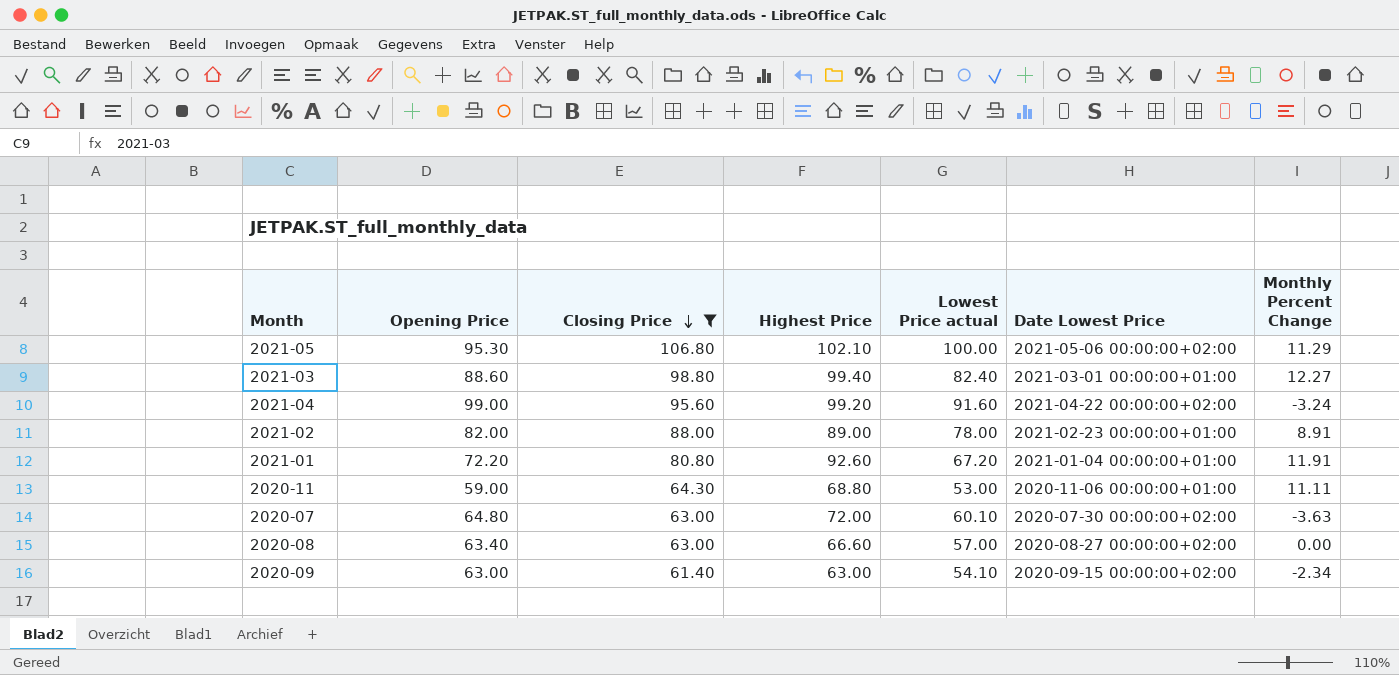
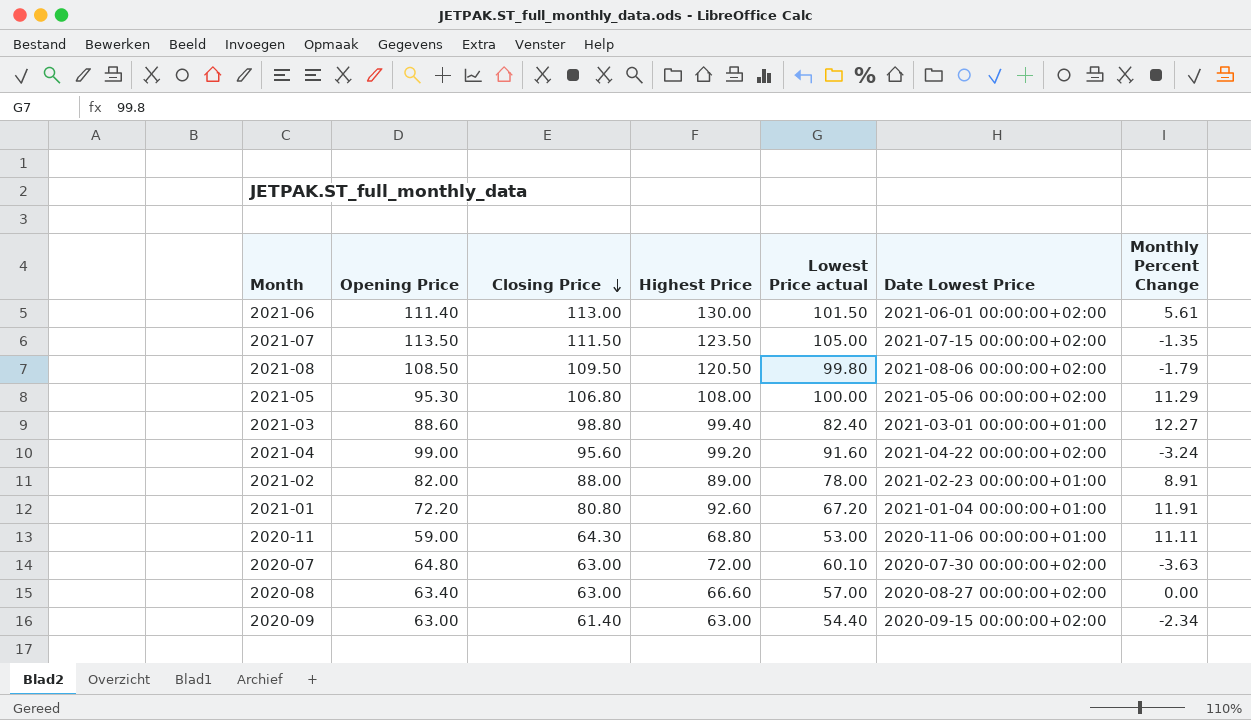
filter: Closing Price <= 106.80 -> none
2021-05 | Highest Price: 102.10 -> 108.00
2020-09 | Lowest Price actual: 54.10 -> 54.40

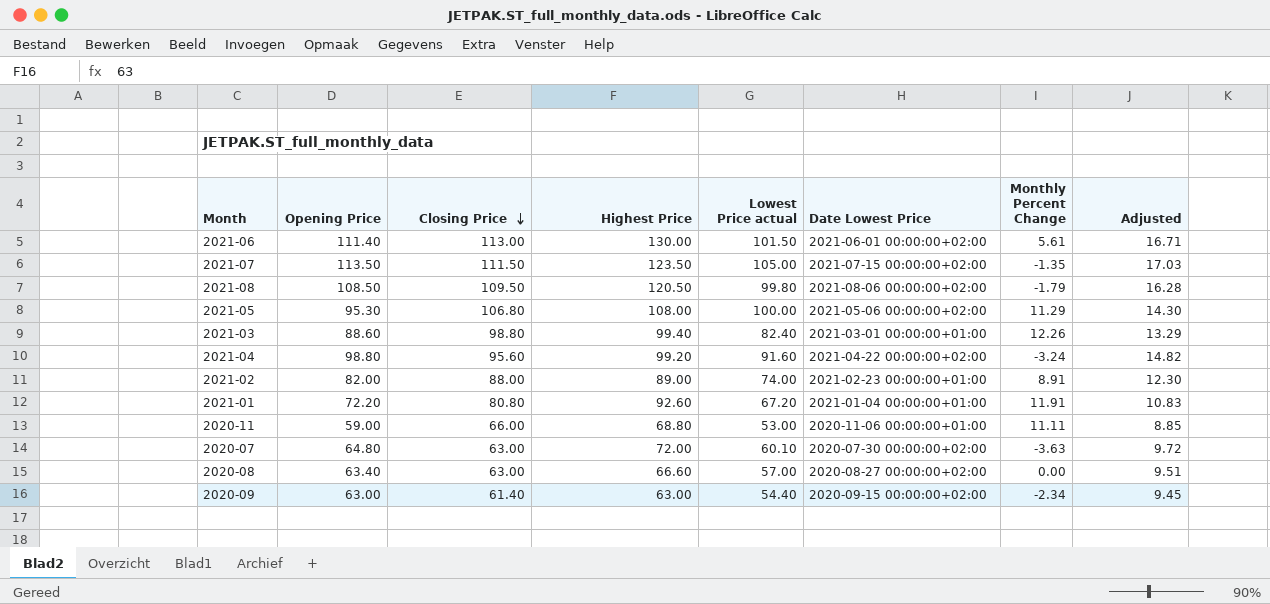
column Adjusted | formula: none -> [Opening Price] * 0.15
2021-03 | Monthly Percent Change: 12.27 -> 12.26
2021-04 | Opening Price: 99.00 -> 98.80
2021-02 | Lowest Price actual: 78.00 -> 74.00
2020-11 | Closing Price: 64.30 -> 66.00

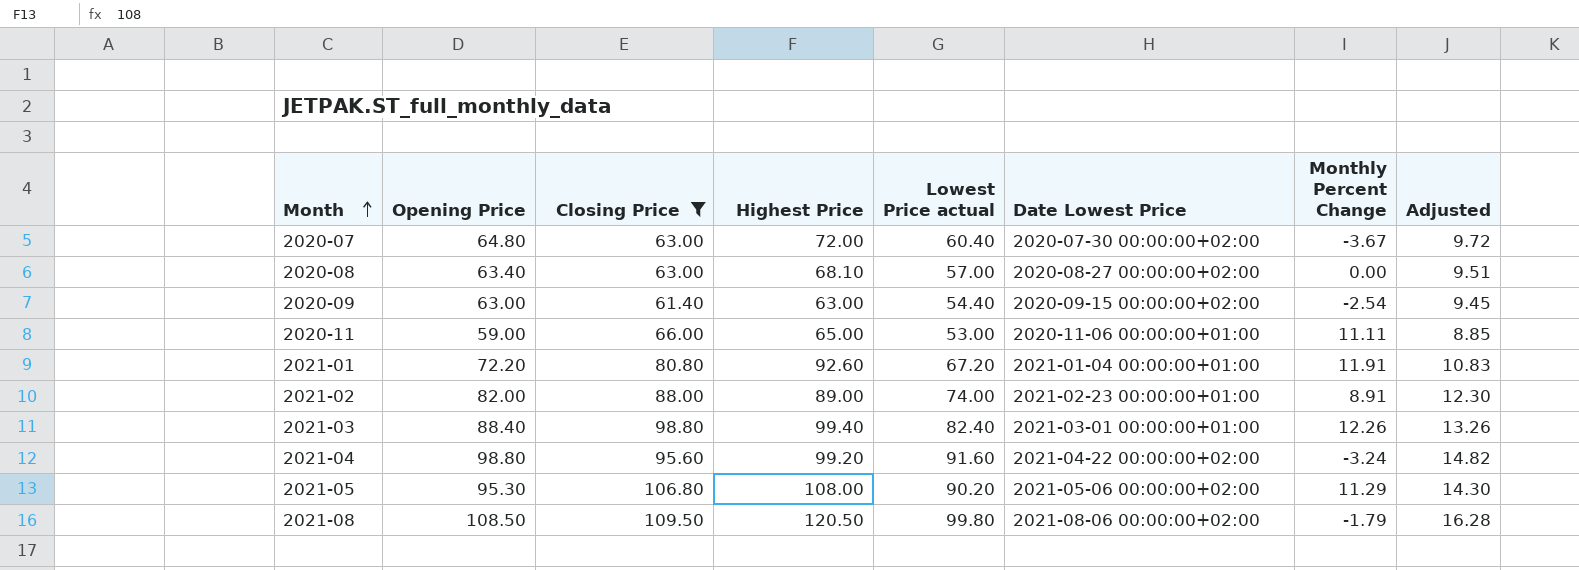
filter: none -> Closing Price <= 109.50
row order: Closing Price descending -> Month ascending
2020-07 | Lowest Price actual: 60.10 -> 60.40
2020-07 | Monthly Percent Change: -3.63 -> -3.67
2020-08 | Highest Price: 66.60 -> 68.10
2020-09 | Monthly Percent Change: -2.34 -> -2.54
2020-11 | Highest Price: 68.80 -> 65.00
2021-03 | Opening Price: 88.60 -> 88.40
2021-03 | Adjusted: 13.29 -> 13.26
2021-05 | Lowest Price actual: 100.00 -> 90.20

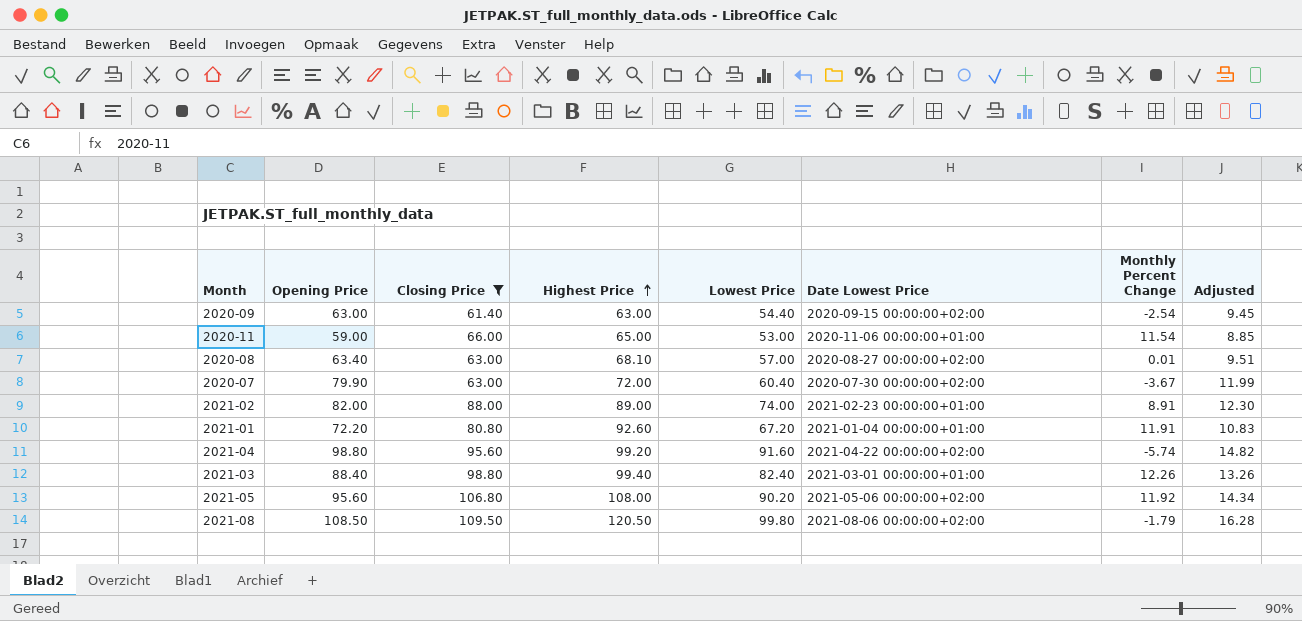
row order: Month ascending -> Highest Price ascending
column name: Lowest Price actual -> Lowest Price
2020-11 | Monthly Percent Change: 11.11 -> 11.54
2020-08 | Monthly Percent Change: 0.00 -> 0.01
2020-07 | Opening Price: 64.80 -> 79.90
2020-07 | Adjusted: 9.72 -> 11.99
2021-04 | Monthly Percent Change: -3.24 -> -5.74
2021-05 | Opening Price: 95.30 -> 95.60
2021-05 | Monthly Percent Change: 11.29 -> 11.92
2021-05 | Adjusted: 14.30 -> 14.34

